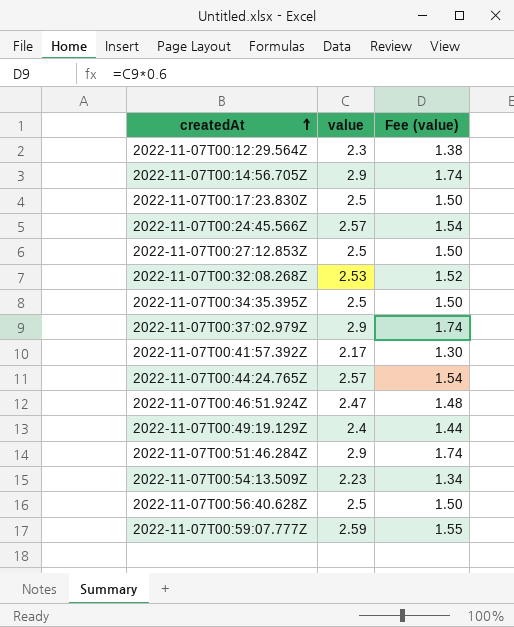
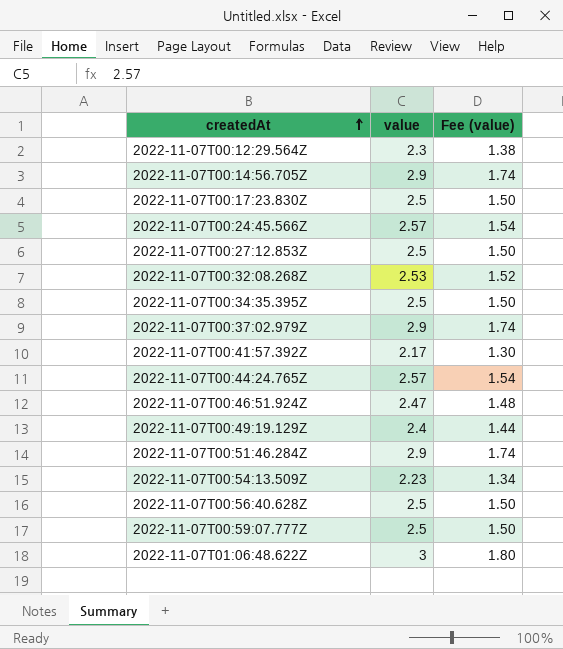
2022-11-07T00:59:07.777Z | value: 2.59 -> 2.5
2022-11-07T00:59:07.777Z | Fee (value): 1.55 -> 1.50
row 2022-11-07T01:06:48.622Z: none -> 3 | 1.80

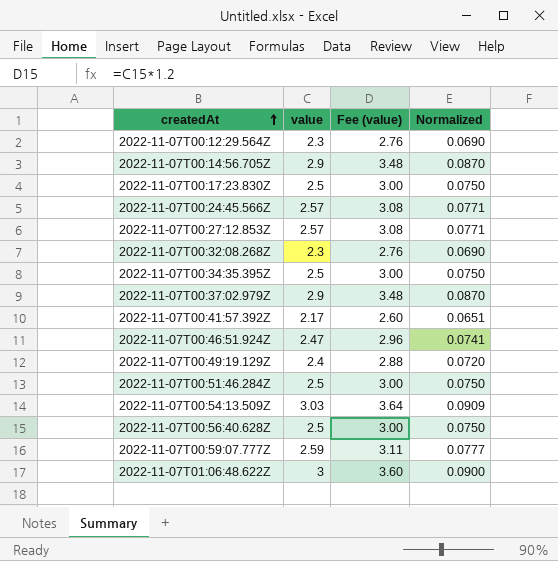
column Fee (value) | formula: [value] * 0.6 -> [value] * 1.2
column Normalized | formula: none -> [value] * 0.03
row 2022-11-07T00:44:24.765Z: 2.57 | 1.54 -> none
2022-11-07T00:27:12.853Z | value: 2.5 -> 2.57
2022-11-07T00:32:08.268Z | value: 2.53 -> 2.3
2022-11-07T00:51:46.284Z | value: 2.9 -> 2.5
2022-11-07T00:54:13.509Z | value: 2.23 -> 3.03
2022-11-07T00:59:07.777Z | value: 2.5 -> 2.59

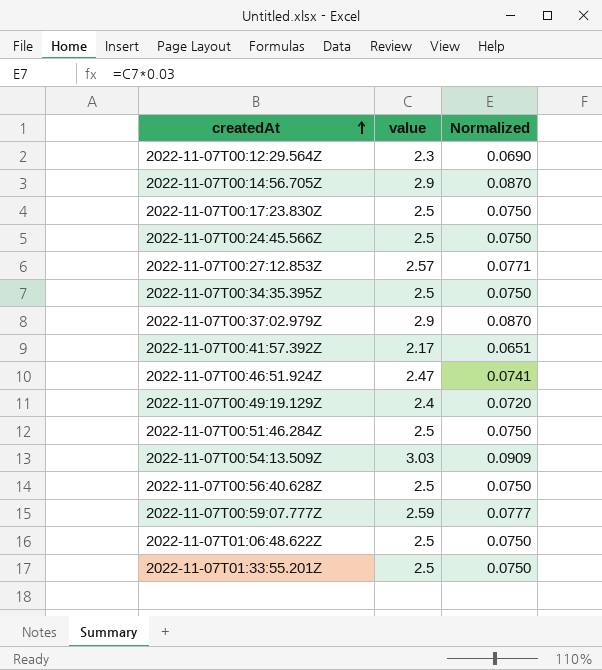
column Fee (value) | formula: [value] * 1.2 -> none
row 2022-11-07T00:32:08.268Z: 2.3 | 2.76 | 0.0690 -> none
2022-11-07T00:24:45.566Z | value: 2.57 -> 2.5
2022-11-07T00:24:45.566Z | Normalized: 0.0771 -> 0.0750
2022-11-07T01:06:48.622Z | value: 3 -> 2.5
2022-11-07T01:06:48.622Z | Normalized: 0.0900 -> 0.0750
row 2022-11-07T01:33:55.201Z: none -> 2.5 | 0.0750

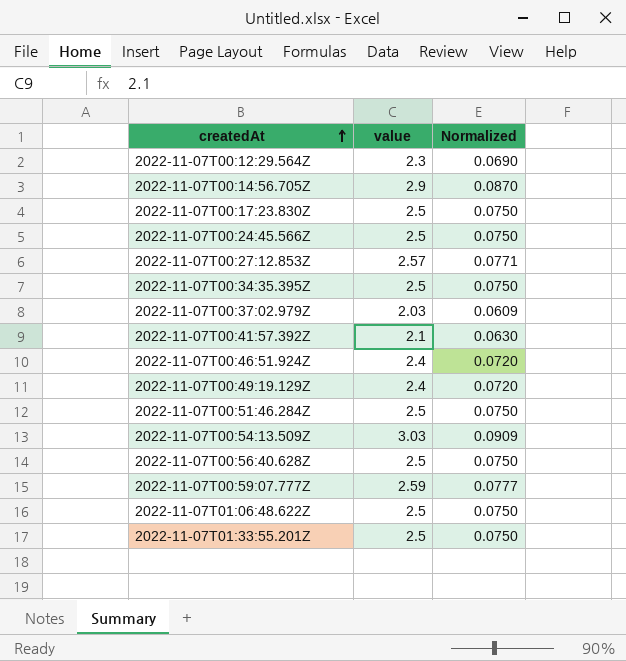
2022-11-07T00:37:02.979Z | value: 2.9 -> 2.03
2022-11-07T00:37:02.979Z | Normalized: 0.0870 -> 0.0609
2022-11-07T00:41:57.392Z | value: 2.17 -> 2.1
2022-11-07T00:41:57.392Z | Normalized: 0.0651 -> 0.0630
2022-11-07T00:46:51.924Z | value: 2.47 -> 2.4
2022-11-07T00:46:51.924Z | Normalized: 0.0741 -> 0.0720

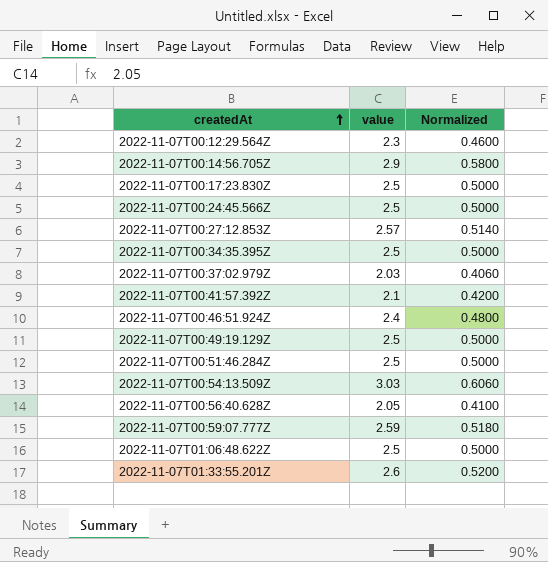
column Normalized | formula: [value] * 0.03 -> [value] * 0.2
2022-11-07T00:49:19.129Z | value: 2.4 -> 2.5
2022-11-07T00:56:40.628Z | value: 2.5 -> 2.05
2022-11-07T01:33:55.201Z | value: 2.5 -> 2.6

